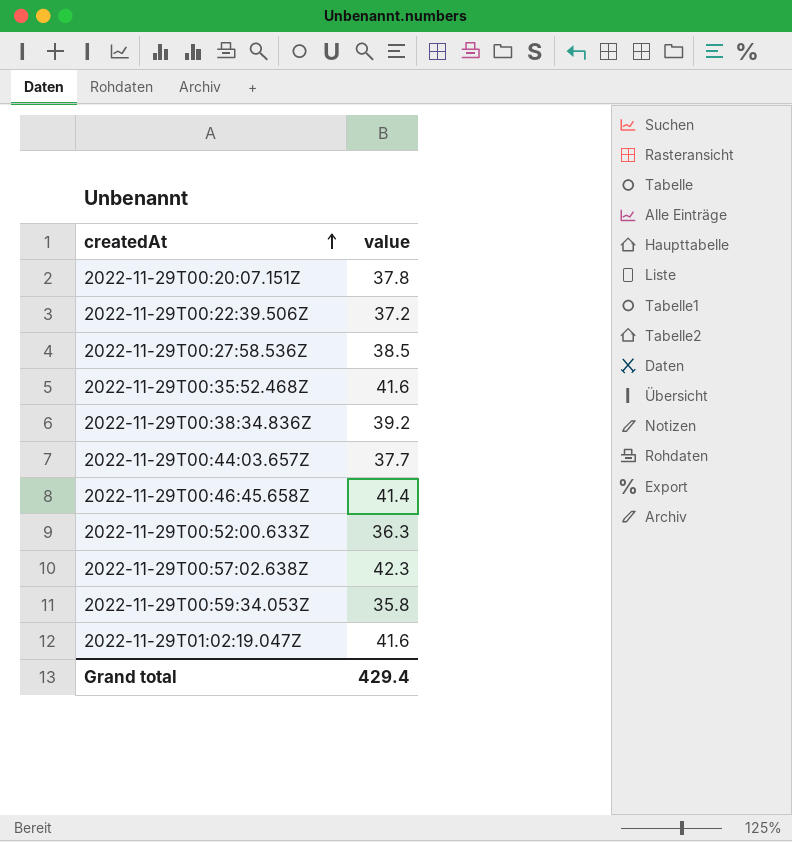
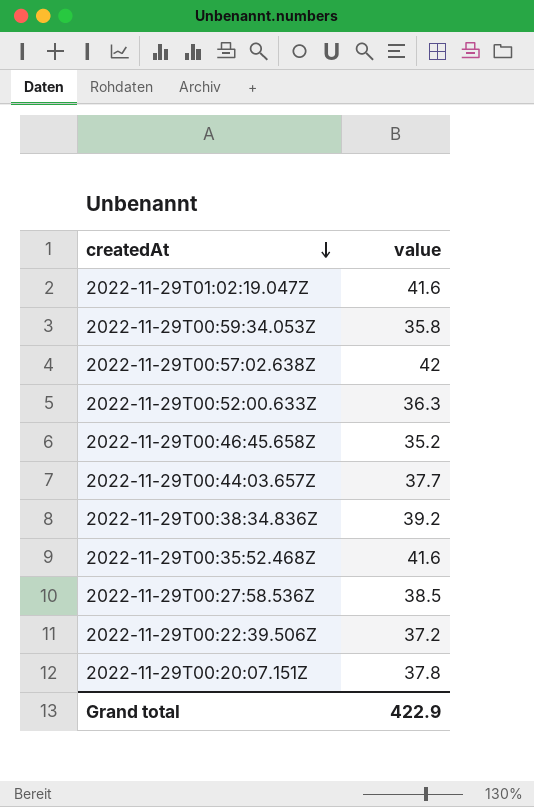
row order: createdAt ascending -> createdAt descending
2022-11-29T00:57:02.638Z | value: 42.3 -> 42
2022-11-29T00:46:45.658Z | value: 41.4 -> 35.2
Grand total | value: 429.4 -> 422.9

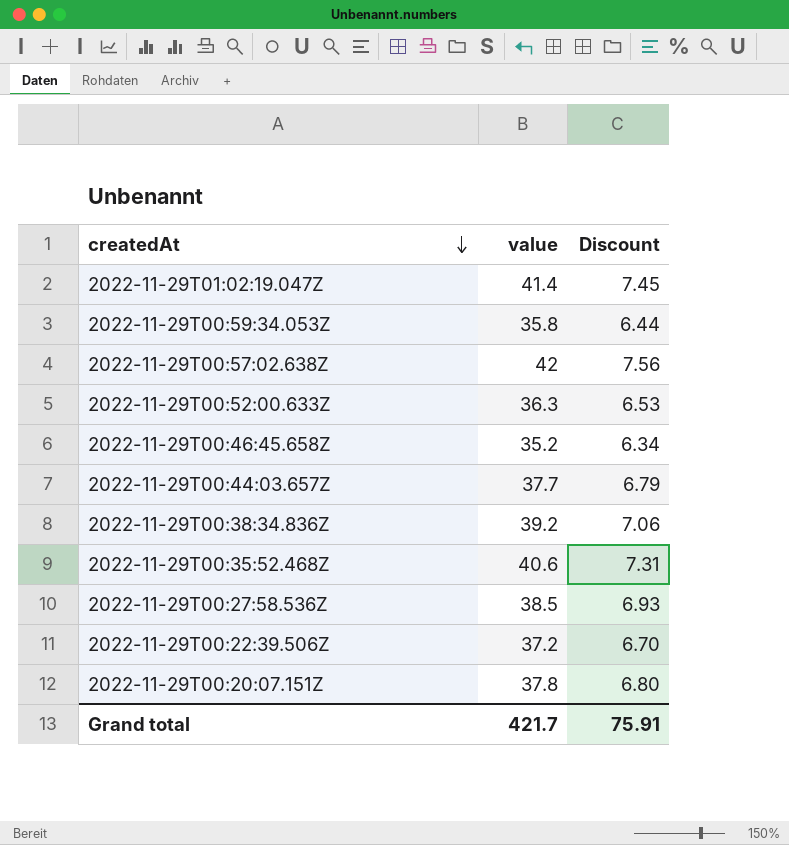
column Discount | formula: none -> [value] * 0.18
2022-11-29T01:02:19.047Z | value: 41.6 -> 41.4
2022-11-29T00:35:52.468Z | value: 41.6 -> 40.6
Grand total | value: 422.9 -> 421.7

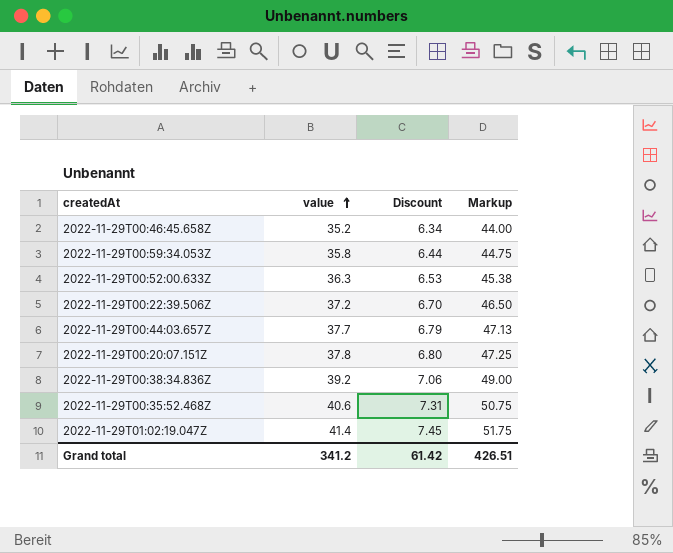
row order: createdAt descending -> value ascending
column Markup | formula: none -> [value] * 1.25
row 2022-11-29T00:57:02.638Z: 42 | 7.56 -> none
row 2022-11-29T00:27:58.536Z: 38.5 | 6.93 -> none
Grand total | value: 421.7 -> 341.2
Grand total | Discount: 75.91 -> 61.42

